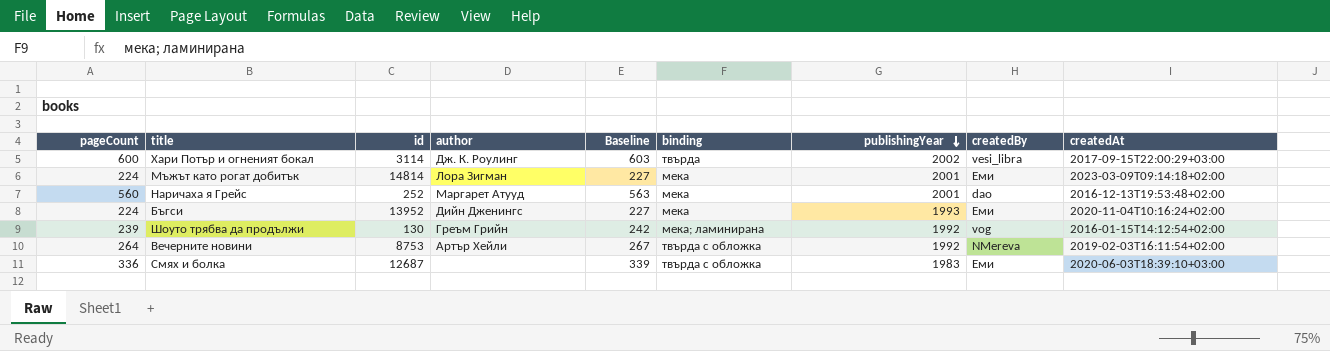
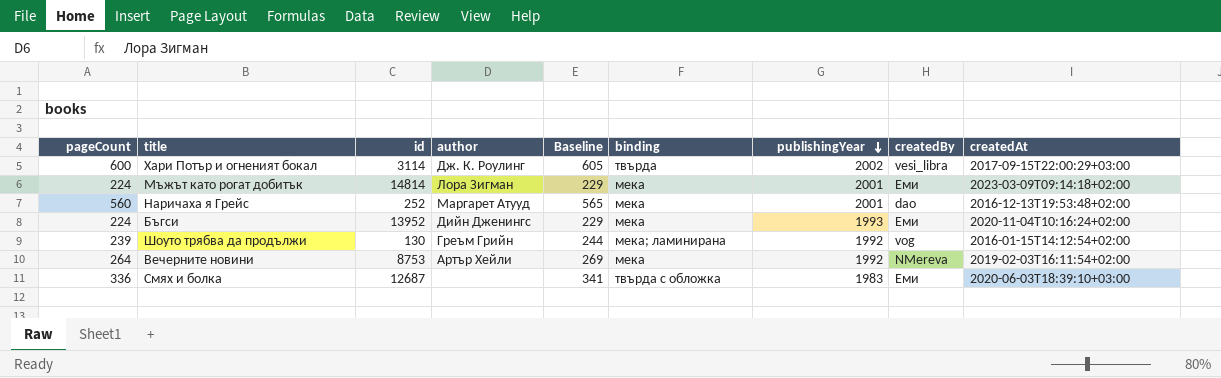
column Baseline | formula: [pageCount] + 3 -> [pageCount] + 5
Вечерните новини | binding: твърда с обложка -> мека

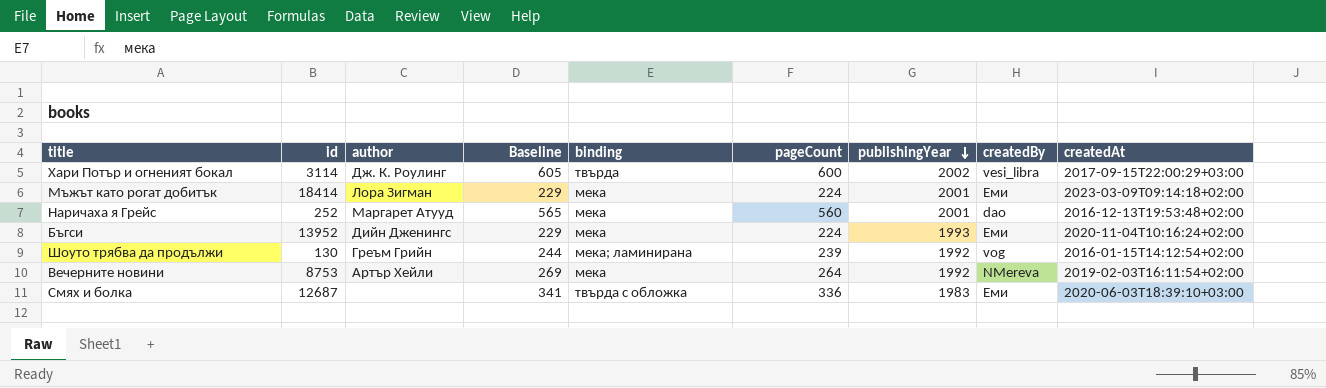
column pageCount | position: 1 -> 6
Мъжът като рогат добитък | id: 14814 -> 18414

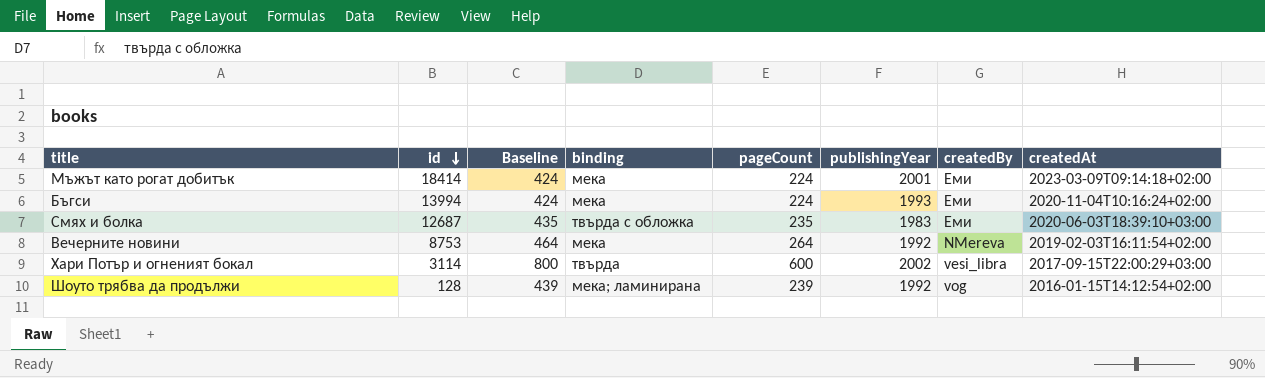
row order: publishingYear descending -> id descending
column author | position: 3 -> none
column Baseline | formula: [pageCount] + 5 -> [pageCount] + 200
row Наричаха я Грейс: 252 | Маргарет Атууд | 565 | мека | 560 | 2001 | dao | 2016-12-13T19:53:48+02:00 -> none
Бъгси | id: 13952 -> 13994
Смях и болка | pageCount: 336 -> 235
Шоуто трябва да продължи | id: 130 -> 128

